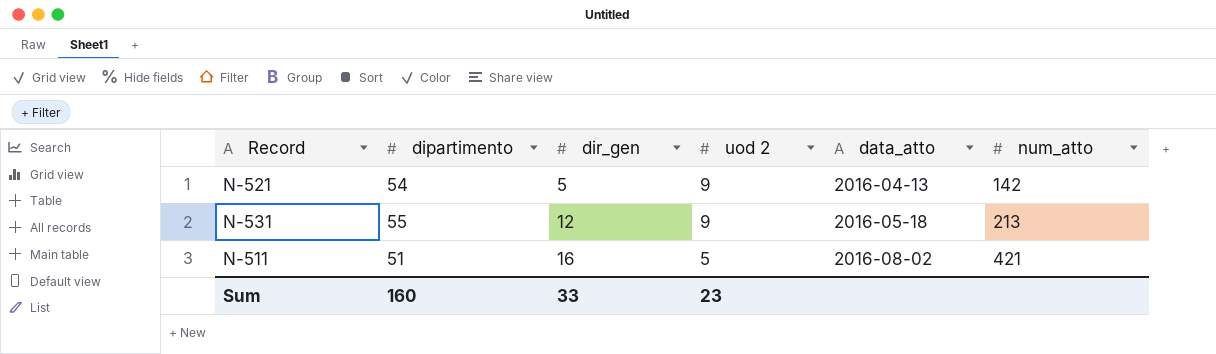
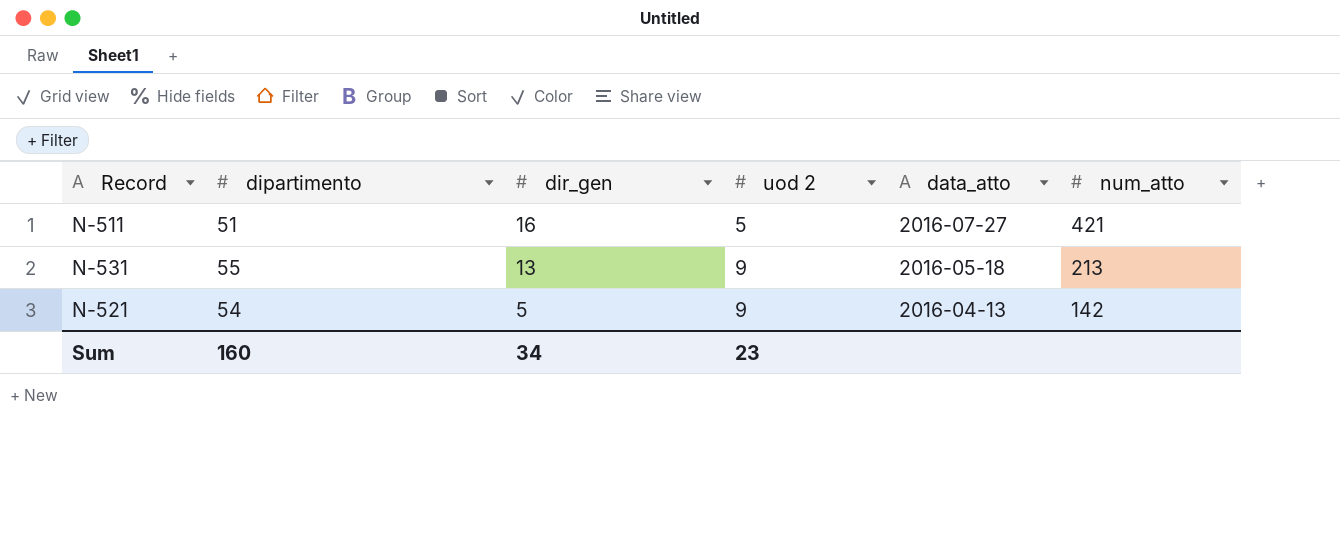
row order: dir_gen ascending -> dir_gen descending
N-511 | data_atto: 2016-08-02 -> 2016-07-27
N-531 | dir_gen: 12 -> 13
Sum | dir_gen: 33 -> 34

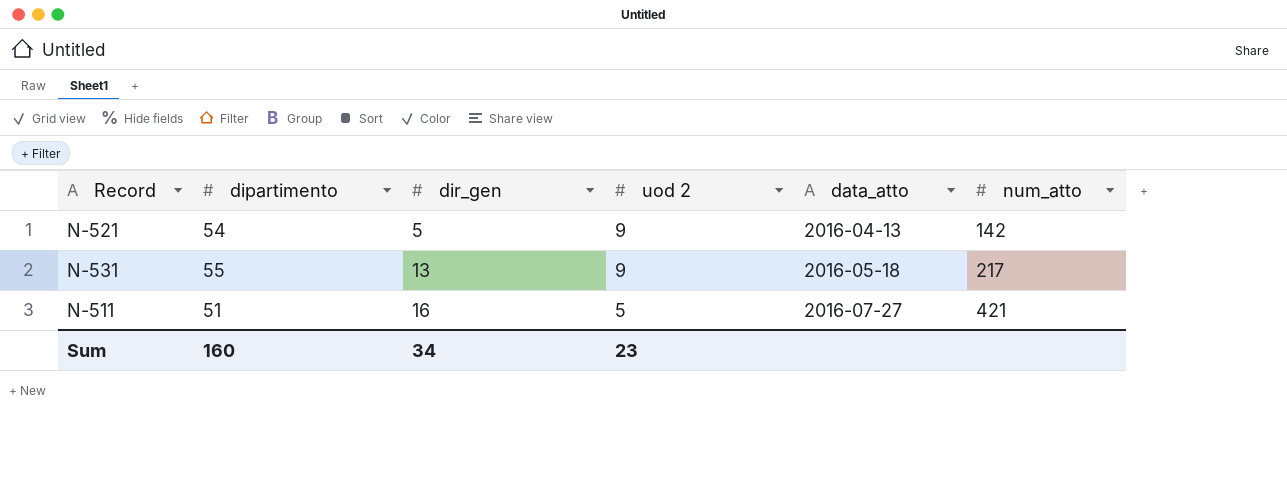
row order: dir_gen descending -> dir_gen ascending
N-531 | num_atto: 213 -> 217

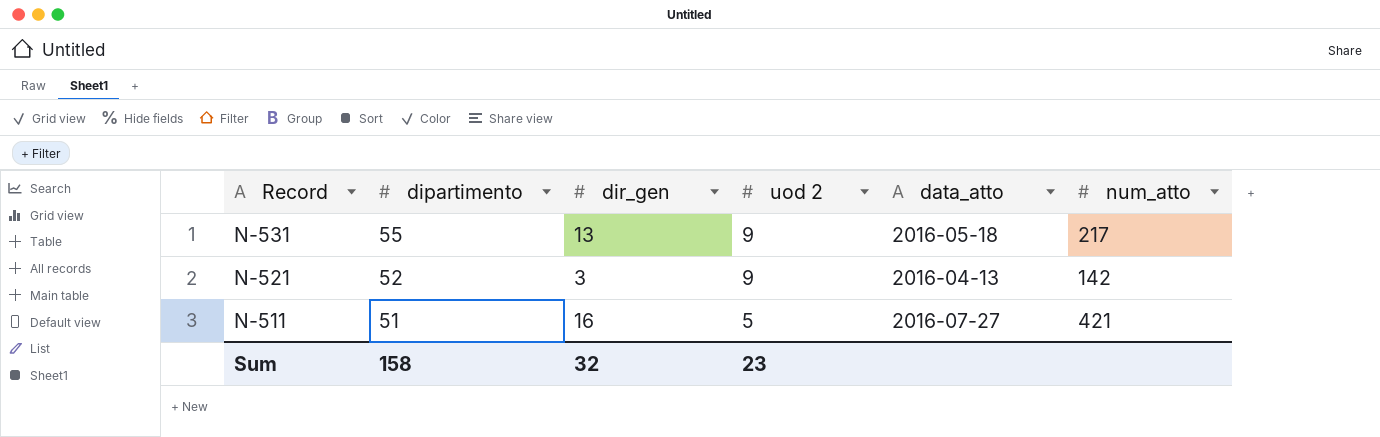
row order: dir_gen ascending -> Record descending
N-521 | dipartimento: 54 -> 52
N-521 | dir_gen: 5 -> 3
Sum | dipartimento: 160 -> 158
Sum | dir_gen: 34 -> 32

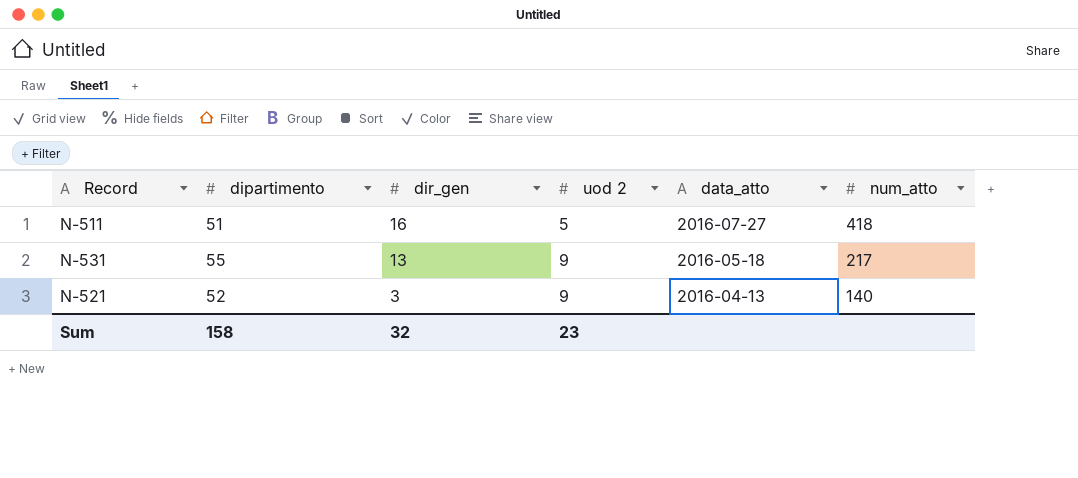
row order: Record descending -> dir_gen descending
N-511 | num_atto: 421 -> 418
N-521 | num_atto: 142 -> 140

